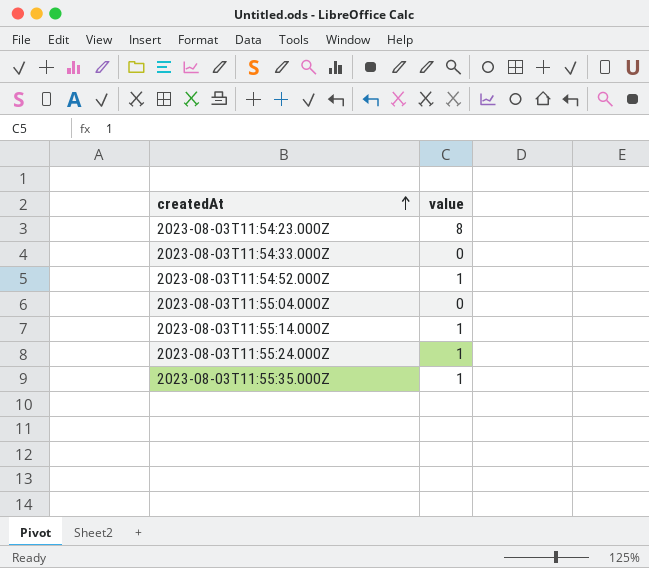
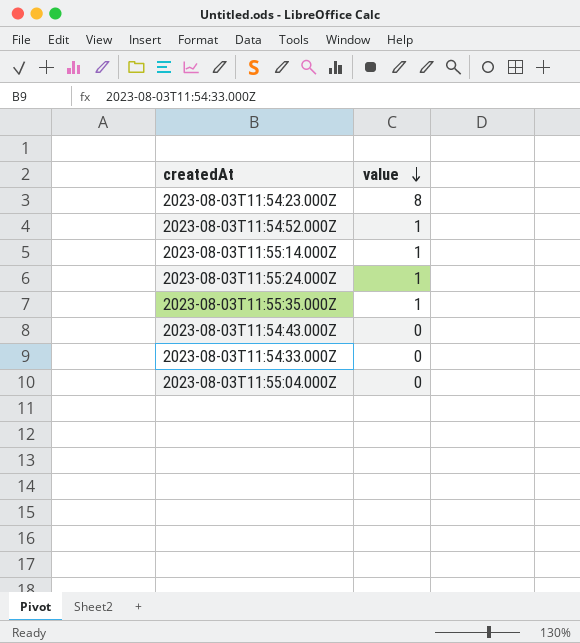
row order: createdAt ascending -> value descending
row 2023-08-03T11:54:43.000Z: none -> 0

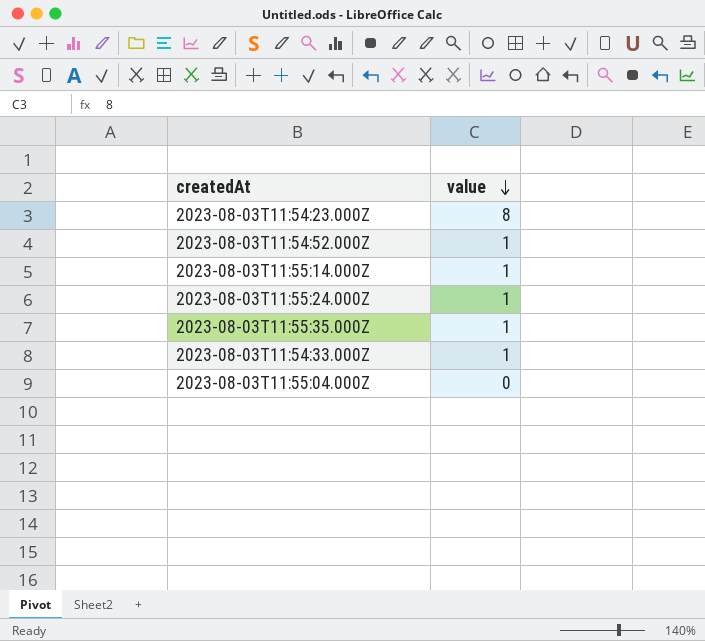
row 2023-08-03T11:54:43.000Z: 0 -> none
2023-08-03T11:54:33.000Z | value: 0 -> 1

